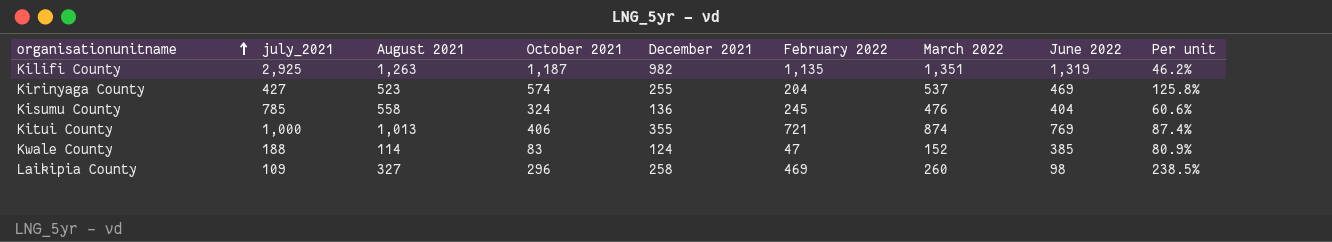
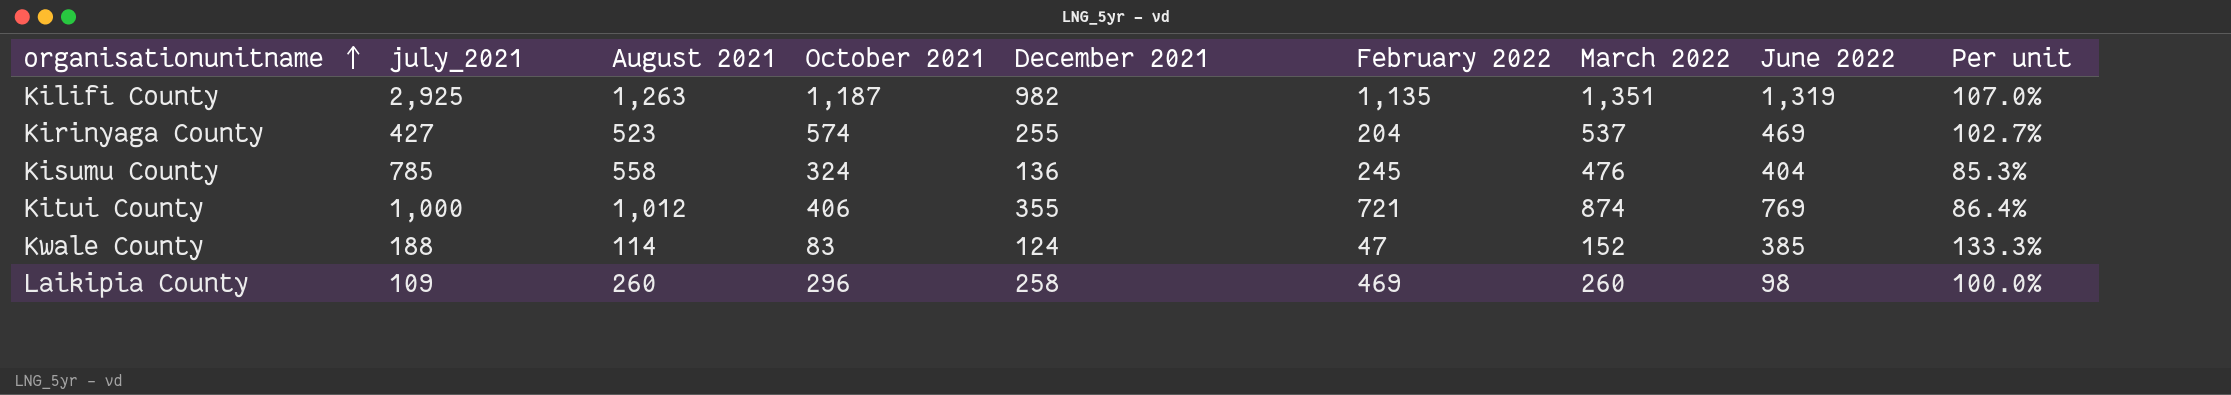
column Per unit | formula: [March 2022] / [july_2021] -> [March 2022] / [August 2021]
Kitui County | August 2021: 1,013 -> 1,012
Laikipia County | August 2021: 327 -> 260

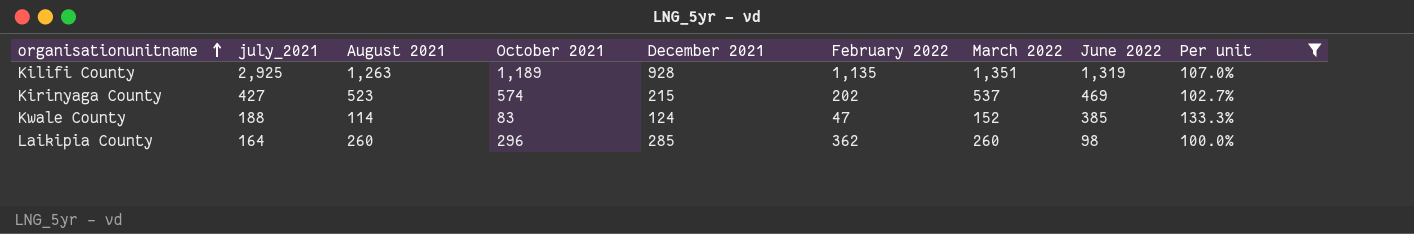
filter: none -> Per unit >= 100.0%
Kilifi County | October 2021: 1,187 -> 1,189
Kilifi County | December 2021: 982 -> 928
Kirinyaga County | December 2021: 255 -> 215
Kirinyaga County | February 2022: 204 -> 202
Laikipia County | july_2021: 109 -> 164
Laikipia County | December 2021: 258 -> 285
Laikipia County | February 2022: 469 -> 362

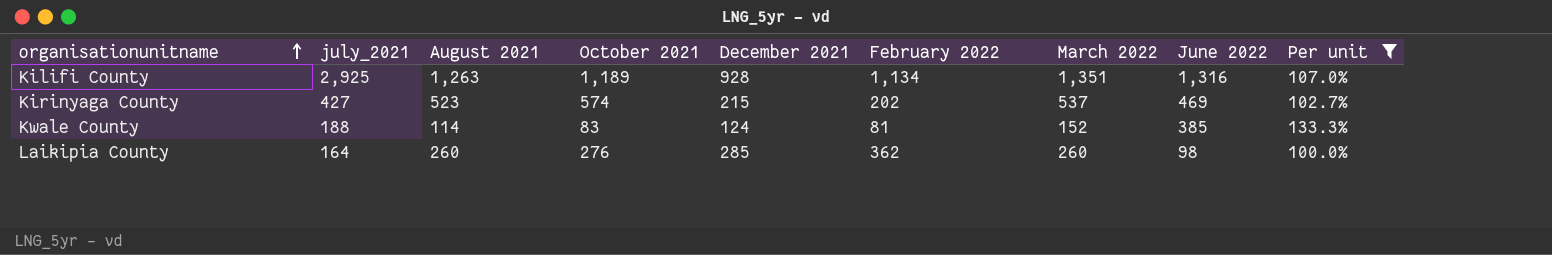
Kilifi County | February 2022: 1,135 -> 1,134
Kilifi County | June 2022: 1,319 -> 1,316
Kwale County | February 2022: 47 -> 81
Laikipia County | October 2021: 296 -> 276

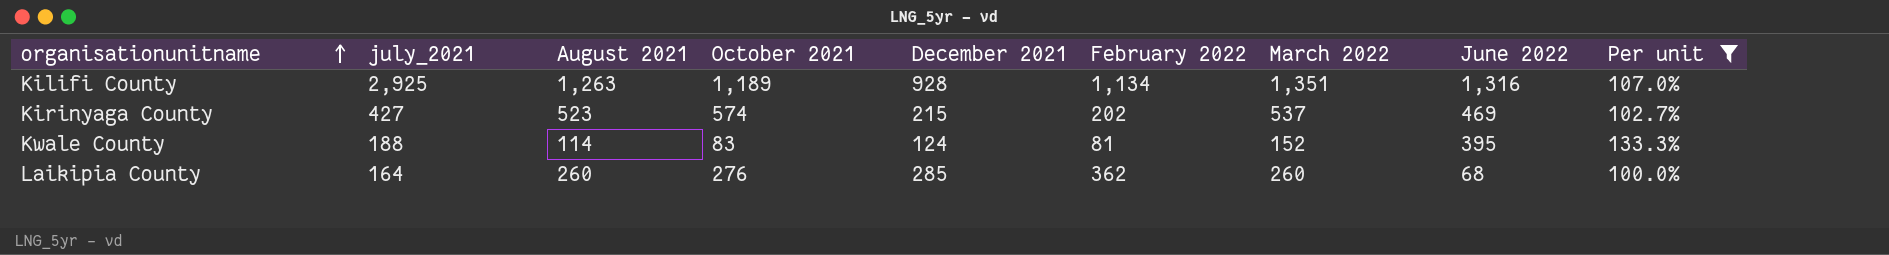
Kwale County | June 2022: 385 -> 395
Laikipia County | June 2022: 98 -> 68

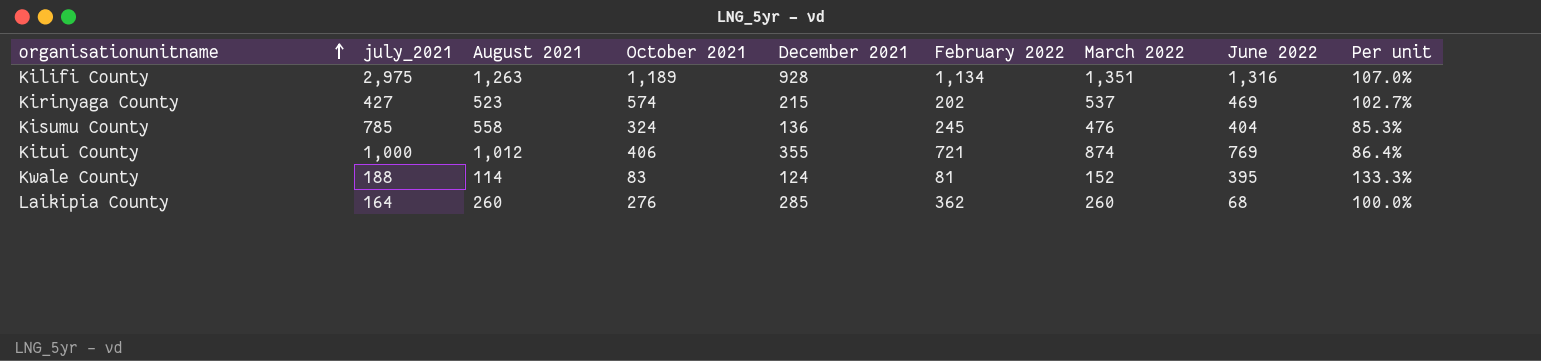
filter: Per unit >= 100.0% -> none
Kilifi County | july_2021: 2,925 -> 2,975

